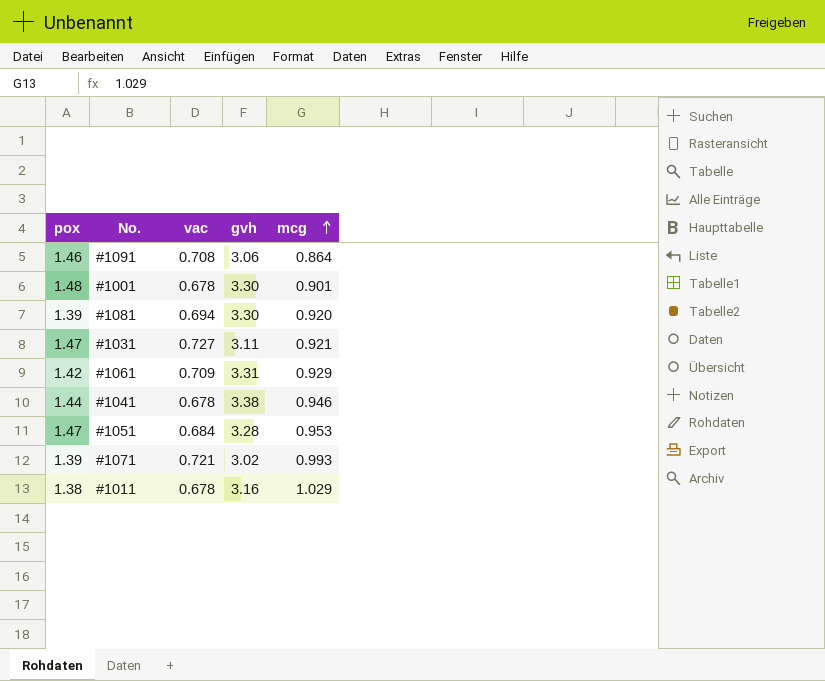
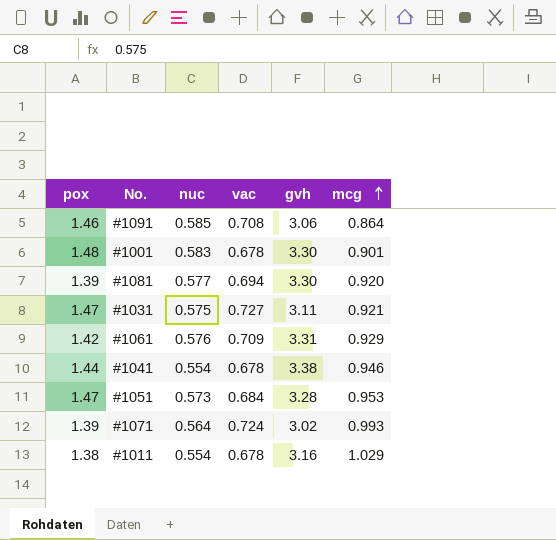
column nuc | position: none -> 3
#1071 | vac: 0.721 -> 0.724

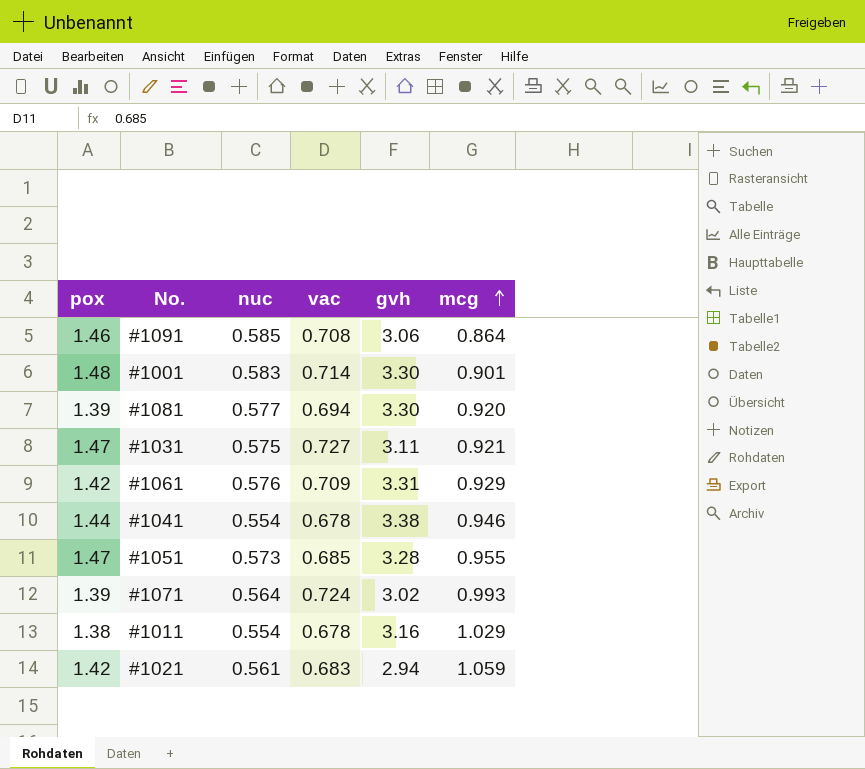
#1001 | vac: 0.678 -> 0.714
#1051 | vac: 0.684 -> 0.685
#1051 | mcg: 0.953 -> 0.955
row #1021: none -> 1.42 | 0.561 | 0.683 | 2.94 | 1.059

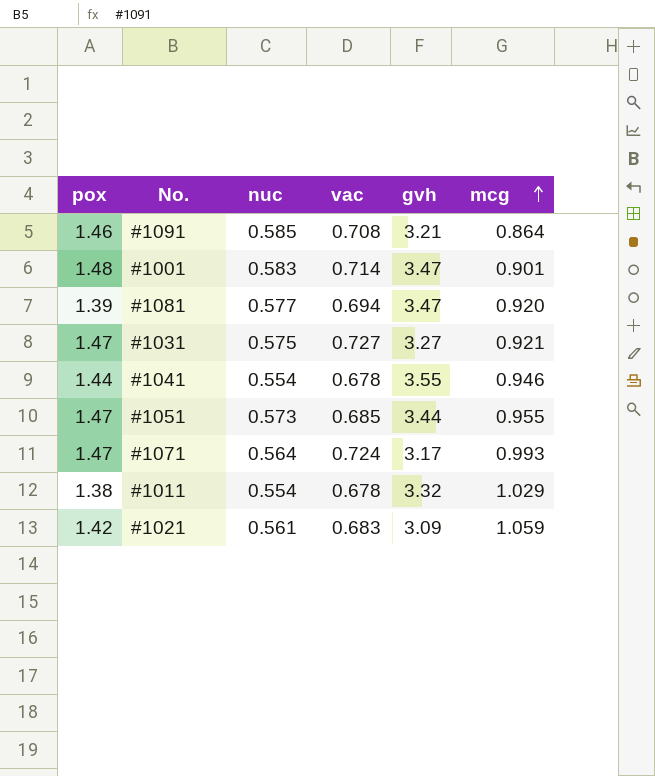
row #1061: 1.42 | 0.576 | 0.709 | 3.31 | 0.929 -> none
#1091 | gvh: 3.06 -> 3.21
#1001 | gvh: 3.30 -> 3.47
#1081 | gvh: 3.30 -> 3.47
#1031 | gvh: 3.11 -> 3.27
#1041 | gvh: 3.38 -> 3.55
#1051 | gvh: 3.28 -> 3.44
#1071 | pox: 1.39 -> 1.47
#1071 | gvh: 3.02 -> 3.17
#1011 | gvh: 3.16 -> 3.32
#1021 | gvh: 2.94 -> 3.09

